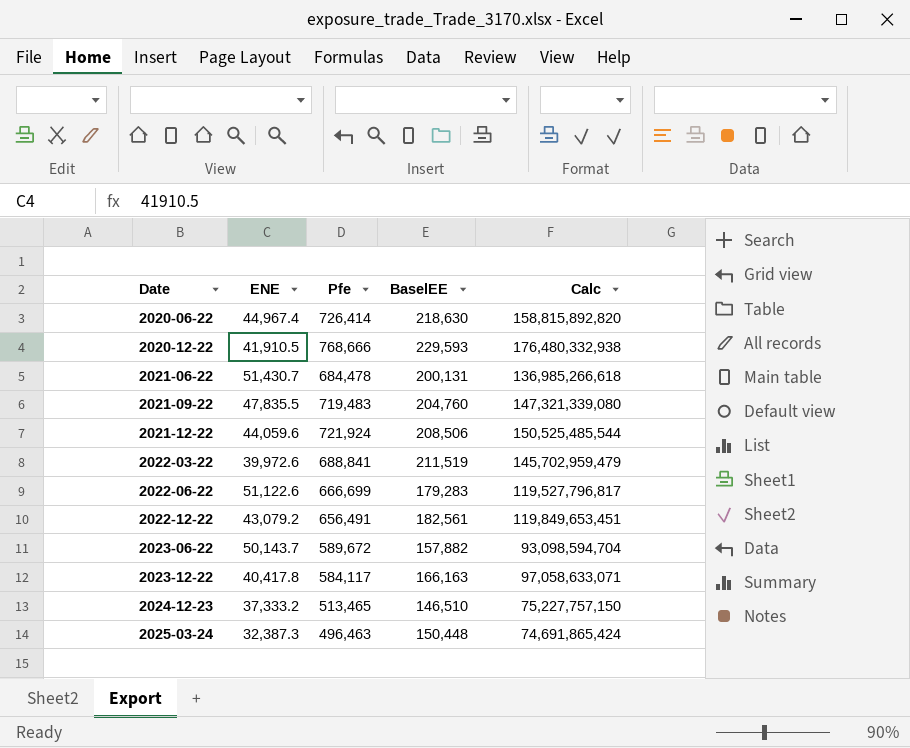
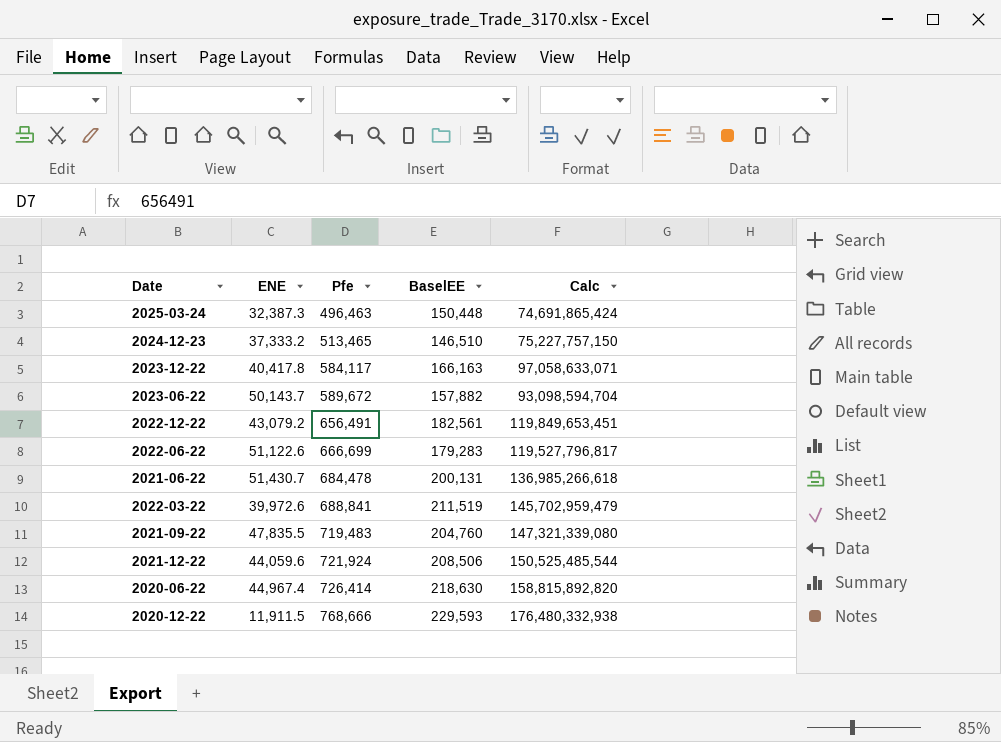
row order: Date ascending -> Pfe ascending
2020-12-22 | ENE: 41,910.5 -> 11,911.5

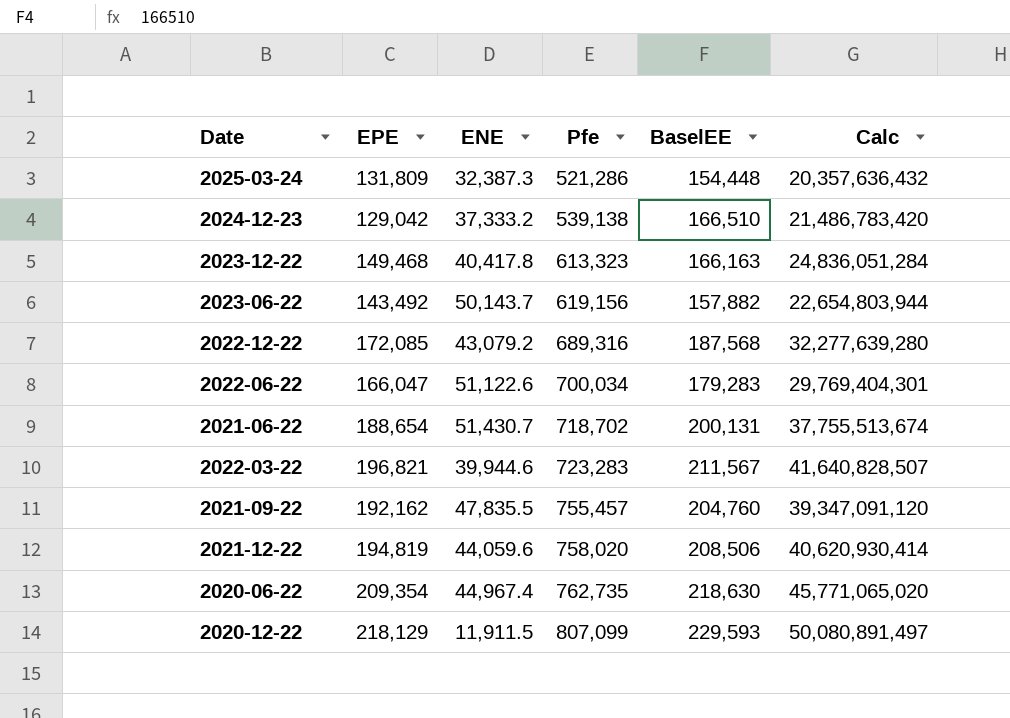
column EPE | position: none -> 2
column Calc | formula: [Pfe] * [BaselEE] -> [EPE] * [BaselEE]
2025-03-24 | Pfe: 496,463 -> 521,286
2025-03-24 | BaselEE: 150,448 -> 154,448
2024-12-23 | Pfe: 513,465 -> 539,138
2024-12-23 | BaselEE: 146,510 -> 166,510
2023-12-22 | Pfe: 584,117 -> 613,323
2023-06-22 | Pfe: 589,672 -> 619,156
2022-12-22 | Pfe: 656,491 -> 689,316
2022-12-22 | BaselEE: 182,561 -> 187,568
2022-06-22 | Pfe: 666,699 -> 700,034
2021-06-22 | Pfe: 684,478 -> 718,702
2022-03-22 | ENE: 39,972.6 -> 39,944.6
2022-03-22 | Pfe: 688,841 -> 723,283
2022-03-22 | BaselEE: 211,519 -> 211,567
2021-09-22 | Pfe: 719,483 -> 755,457
2021-12-22 | Pfe: 721,924 -> 758,020
2020-06-22 | Pfe: 726,414 -> 762,735
2020-12-22 | Pfe: 768,666 -> 807,099

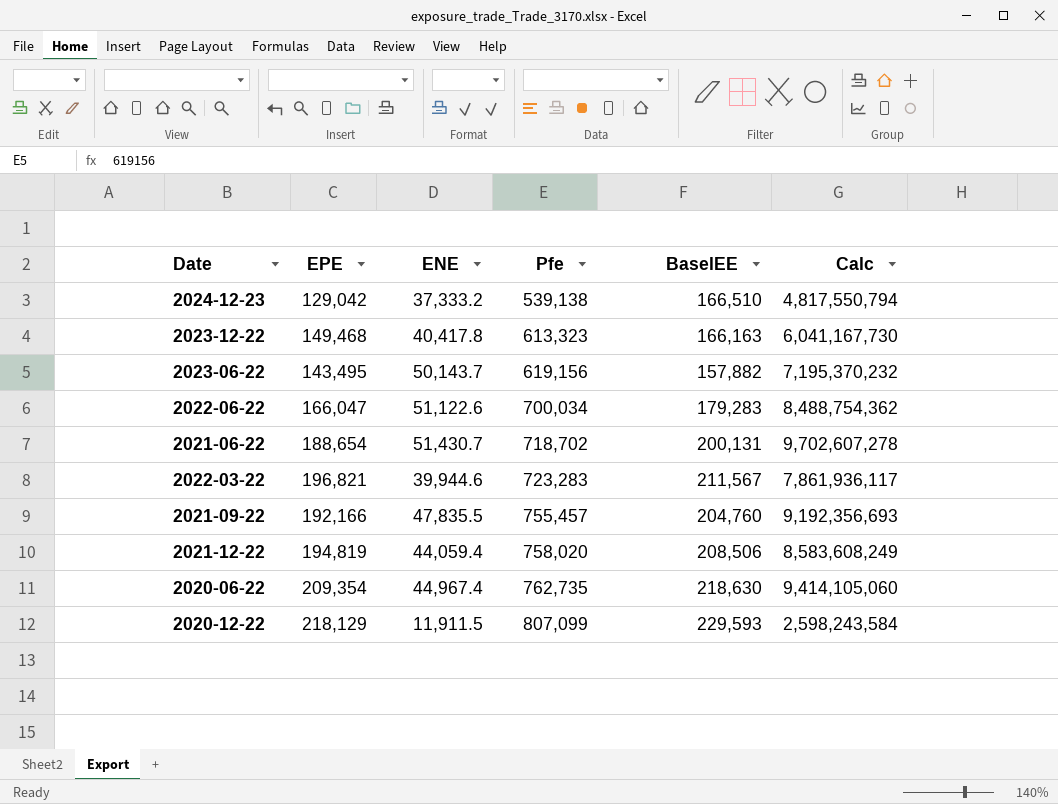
column Calc | formula: [EPE] * [BaselEE] -> [EPE] * [ENE]
row 2025-03-24: 131,809 | 32,387.3 | 521,286 | 154,448 | 20,357,636,432 -> none
row 2022-12-22: 172,085 | 43,079.2 | 689,316 | 187,568 | 32,277,639,280 -> none
2023-06-22 | EPE: 143,492 -> 143,495
2021-09-22 | EPE: 192,162 -> 192,166
2021-12-22 | ENE: 44,059.6 -> 44,059.4

